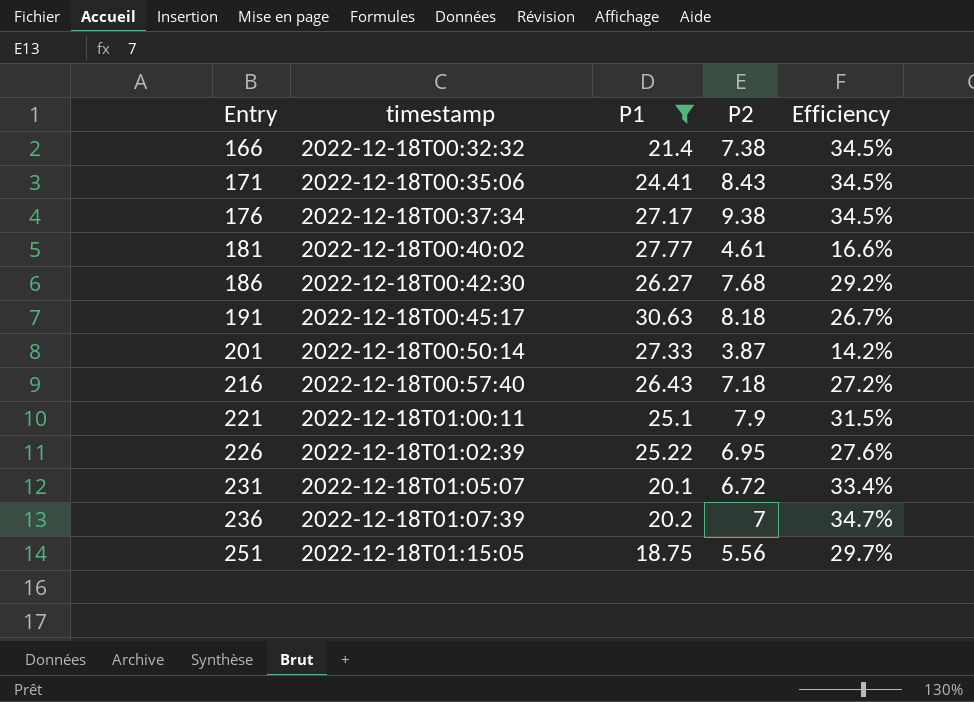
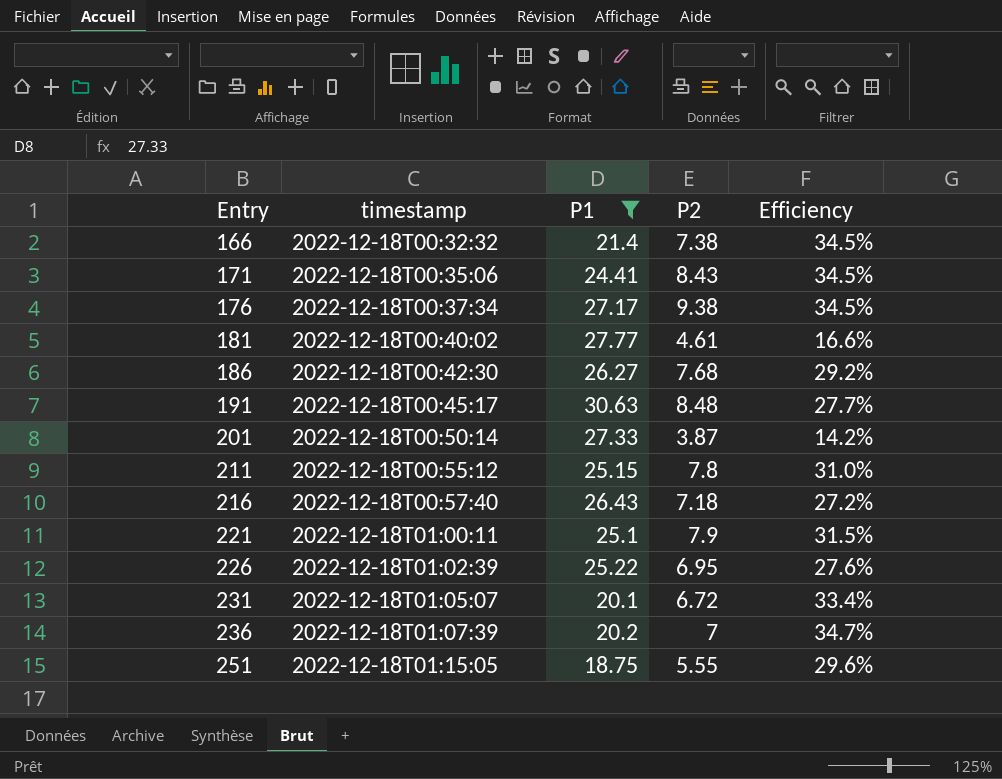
191 | P2: 8.18 -> 8.48
191 | Efficiency: 26.7% -> 27.7%
row 211: none -> 2022-12-18T00:55:12 | 25.15 | 7.8 | 31.0%
251 | P2: 5.56 -> 5.55
251 | Efficiency: 29.7% -> 29.6%

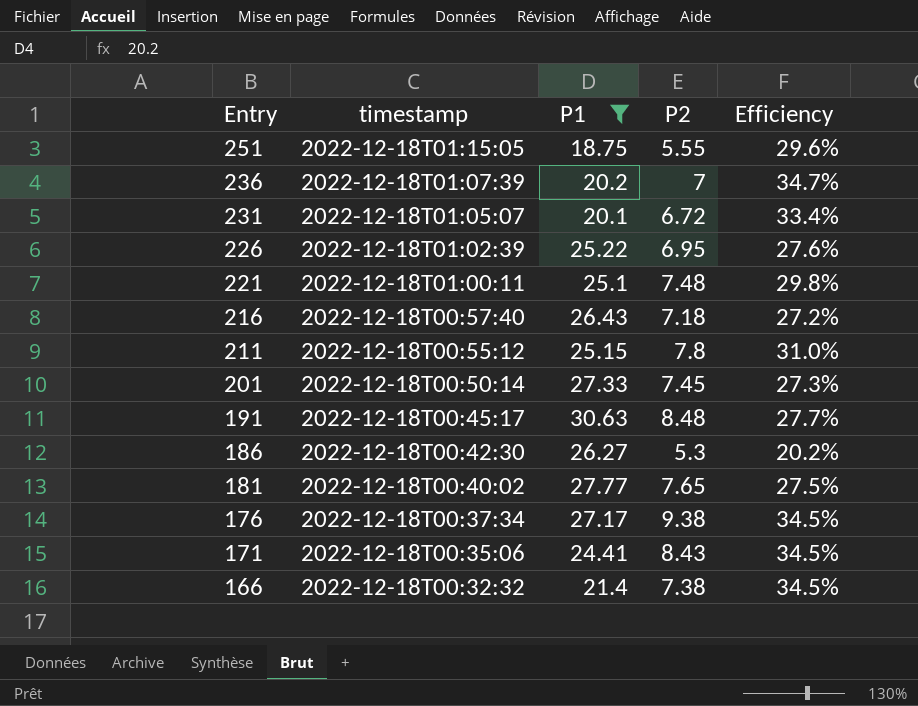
row order: Entry ascending -> Entry descending
221 | P2: 7.9 -> 7.48
221 | Efficiency: 31.5% -> 29.8%
201 | P2: 3.87 -> 7.45
201 | Efficiency: 14.2% -> 27.3%
186 | P2: 7.68 -> 5.3
186 | Efficiency: 29.2% -> 20.2%
181 | P2: 4.61 -> 7.65
181 | Efficiency: 16.6% -> 27.5%

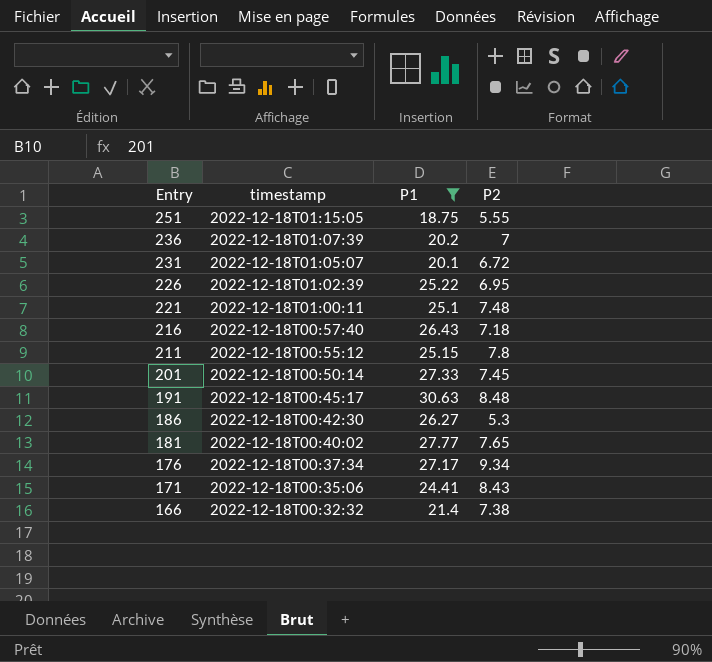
column Efficiency | formula: [P2] / [P1] -> none
176 | P2: 9.38 -> 9.34

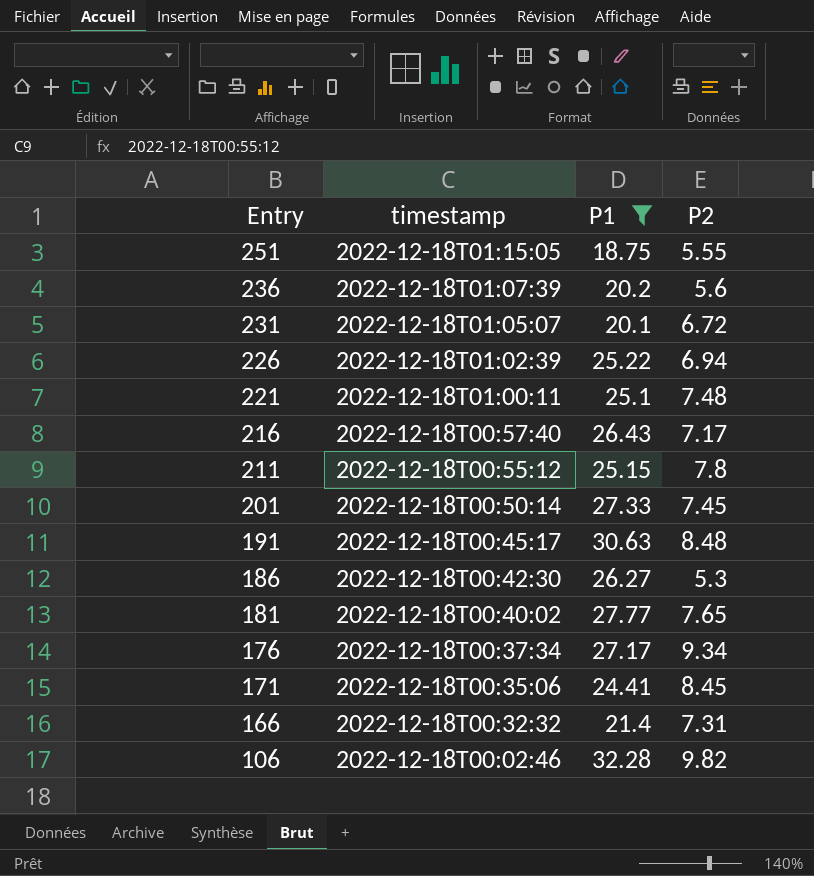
236 | P2: 7 -> 5.6
226 | P2: 6.95 -> 6.94
216 | P2: 7.18 -> 7.17
171 | P2: 8.43 -> 8.45
166 | P2: 7.38 -> 7.31
row 106: none -> 2022-12-18T00:02:46 | 32.28 | 9.82

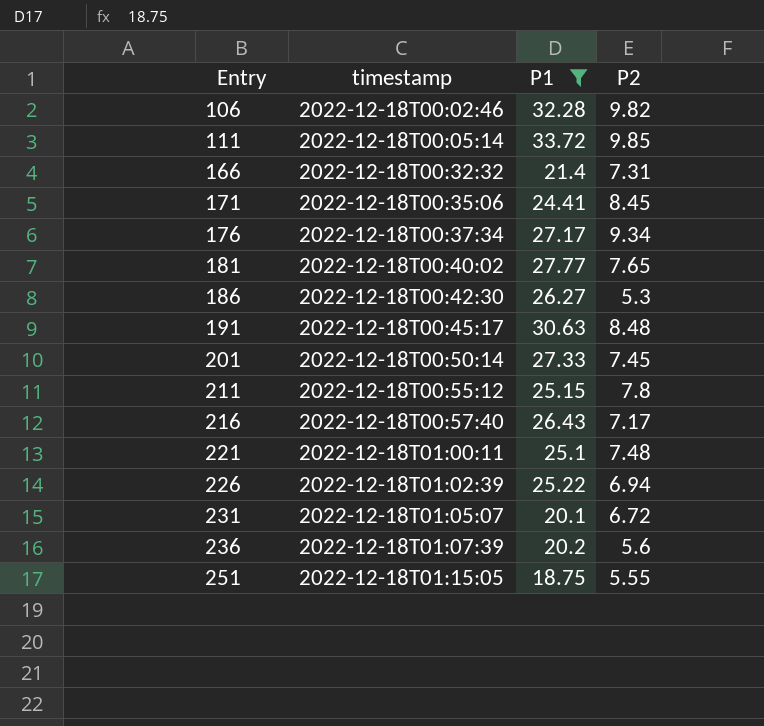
row order: Entry descending -> Entry ascending
row 111: none -> 2022-12-18T00:05:14 | 33.72 | 9.85

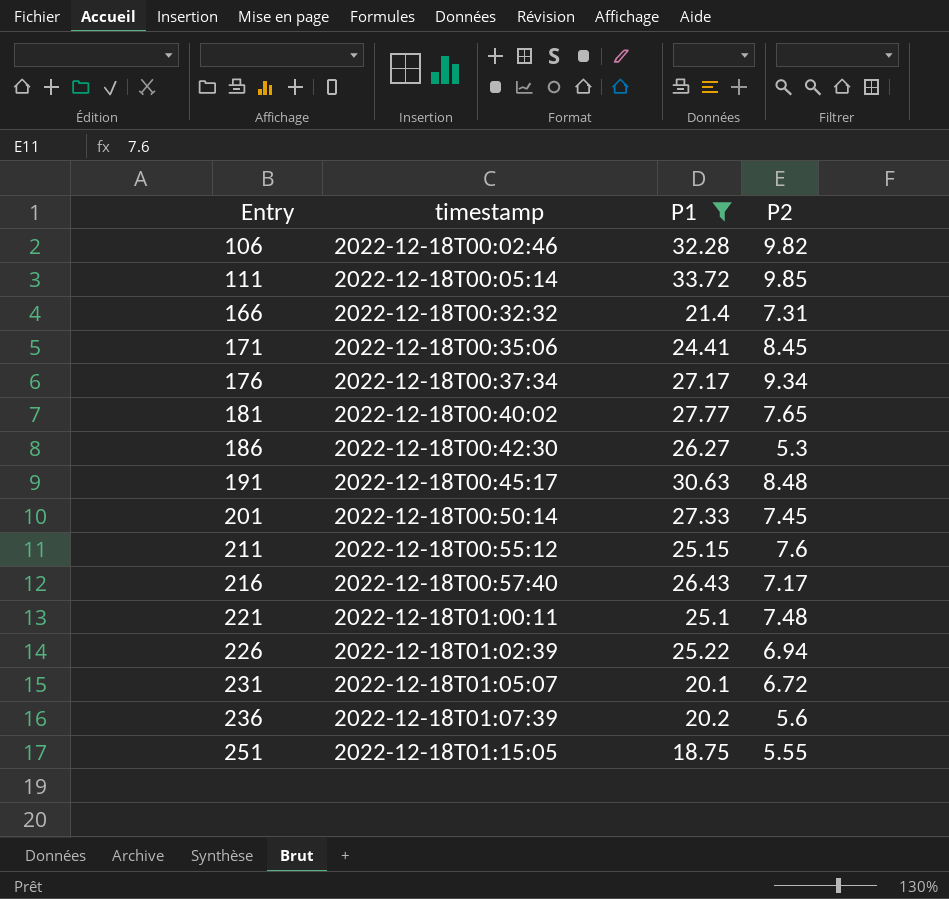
211 | P2: 7.8 -> 7.6

